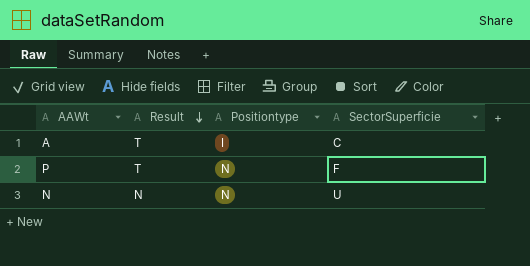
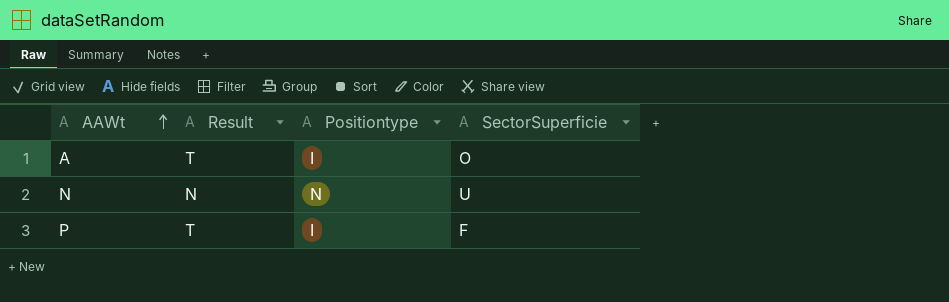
row order: Result descending -> AAWt ascending
A | SectorSuperficie: C -> O
P | Positiontype: N -> I

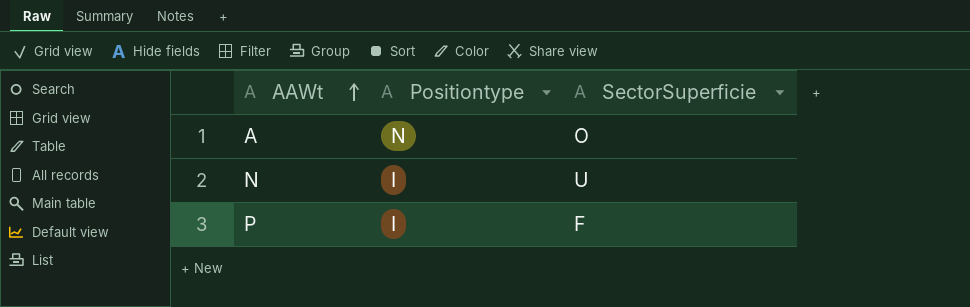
column Result | position: 2 -> none
A | Positiontype: I -> N
N | Positiontype: N -> I

